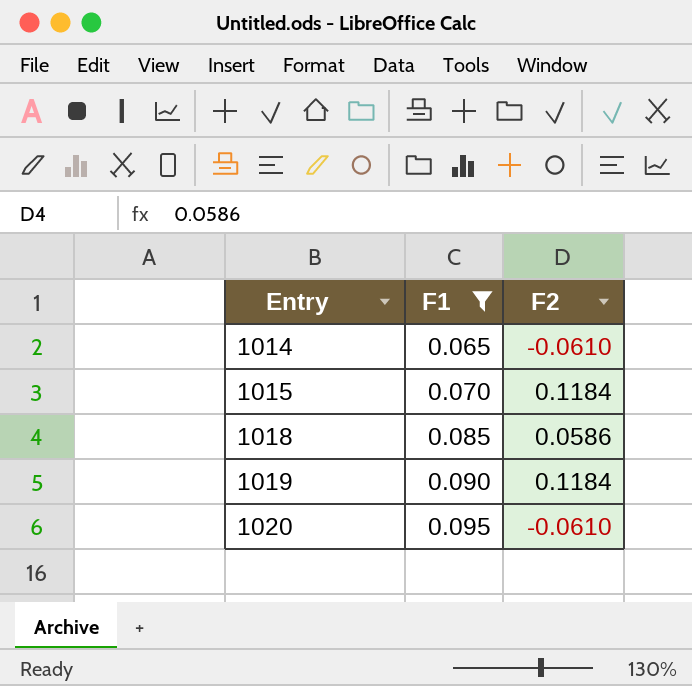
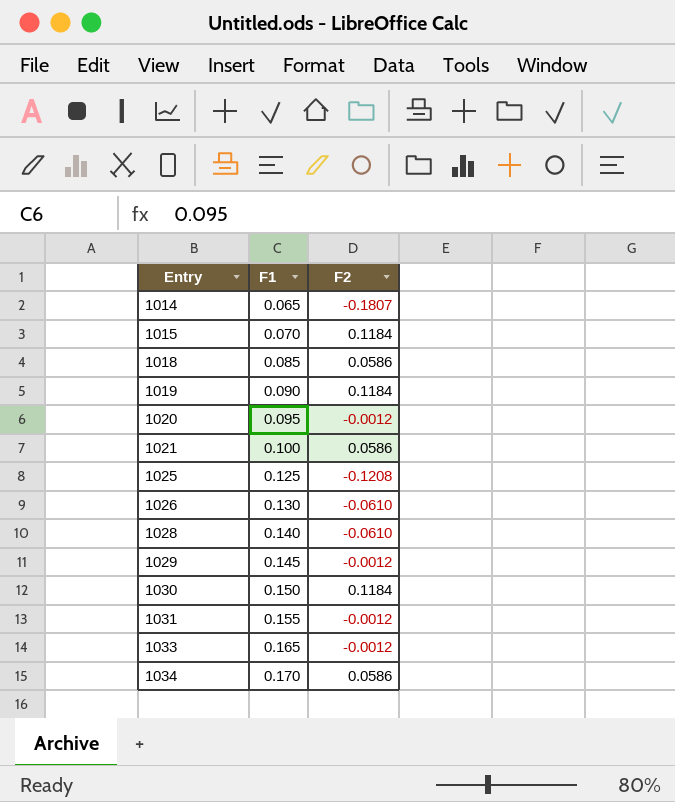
filter: F1 <= 0.095 -> none
1014 | F2: -0.0610 -> -0.1807
1020 | F2: -0.0610 -> -0.0012

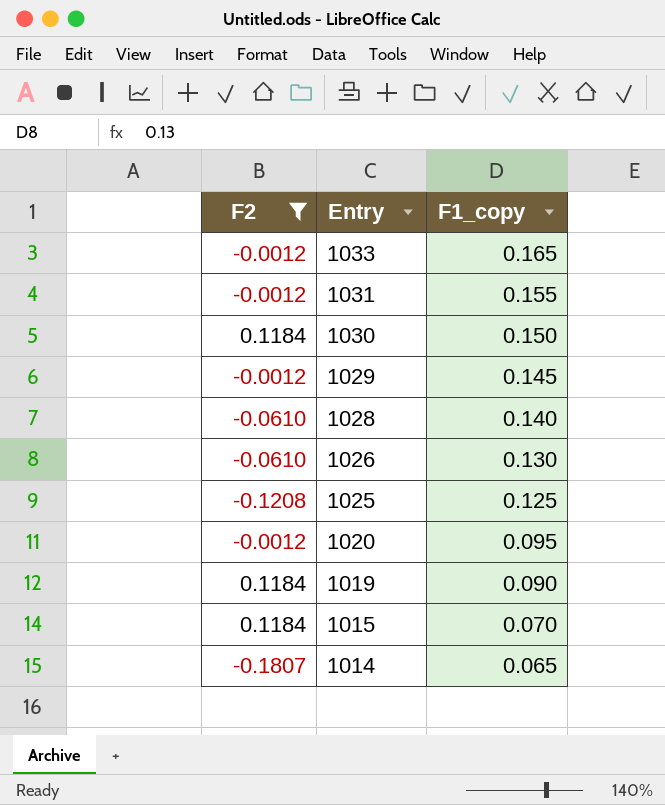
filter: none -> F2 != 0.0586
row order: Entry ascending -> Entry descending
column F2 | position: 3 -> 1
column name: F1 -> F1_copy

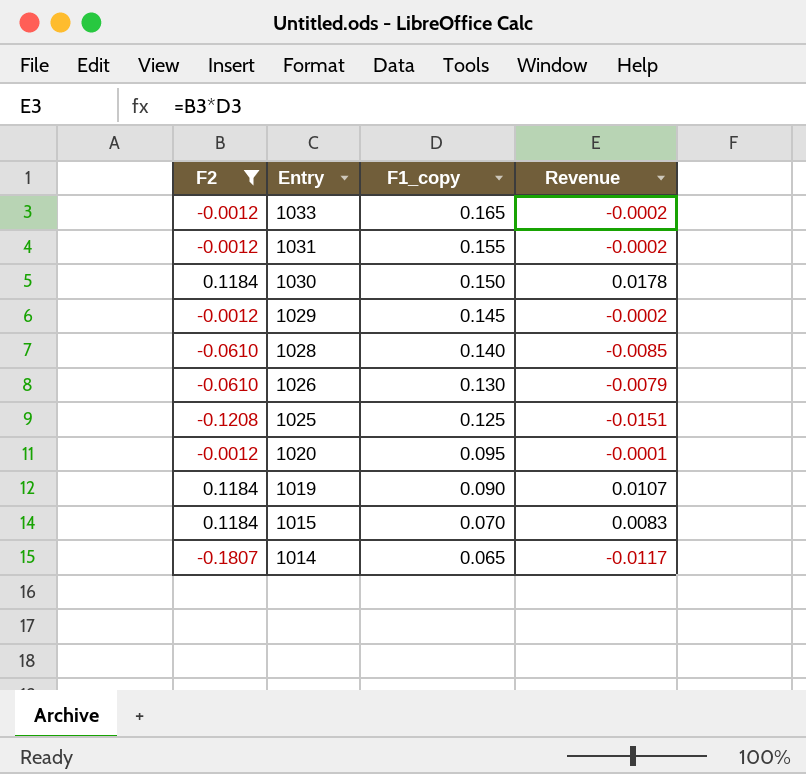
column Revenue | formula: none -> [F2] * [F1_copy]

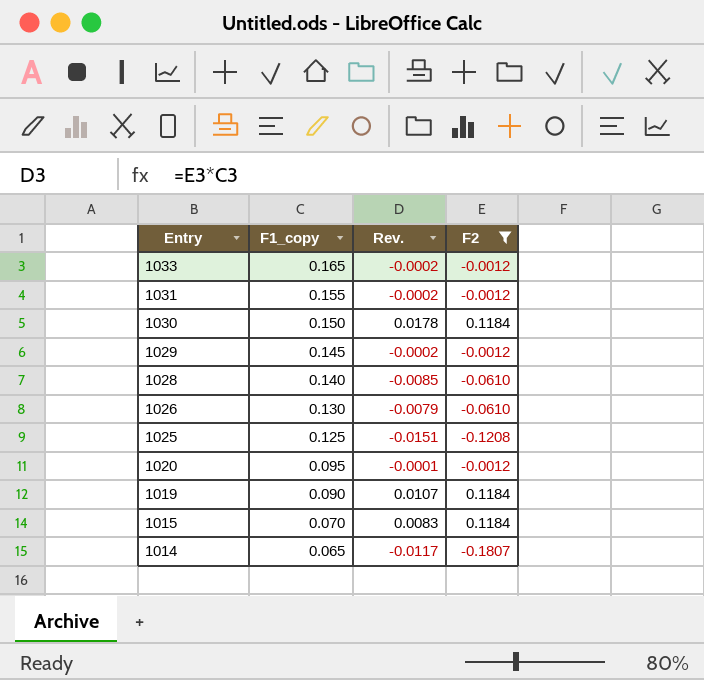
column name: Revenue -> Rev.
column F2 | position: 1 -> 4

